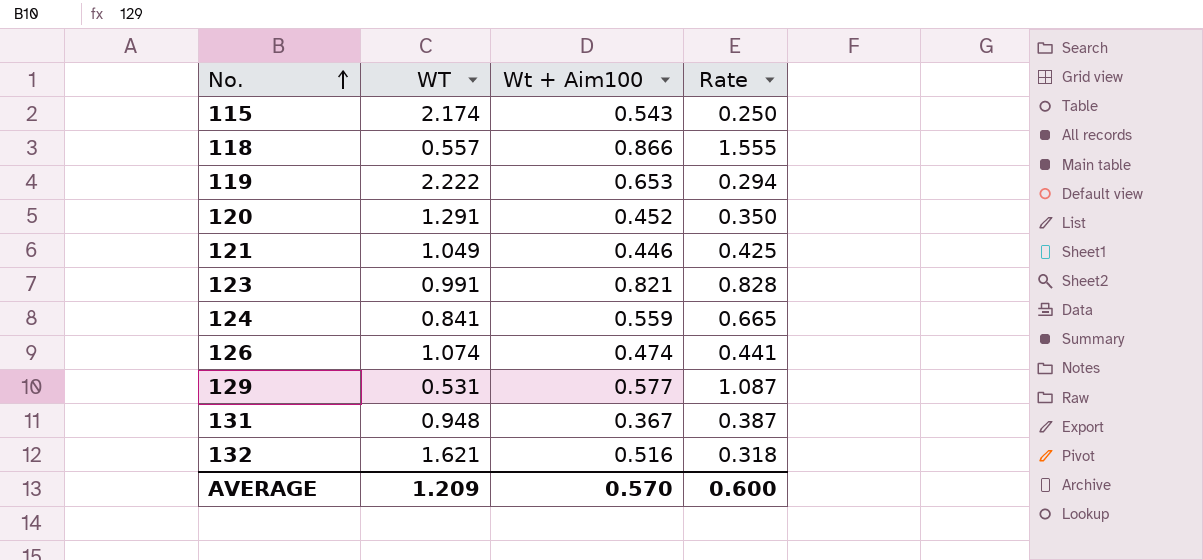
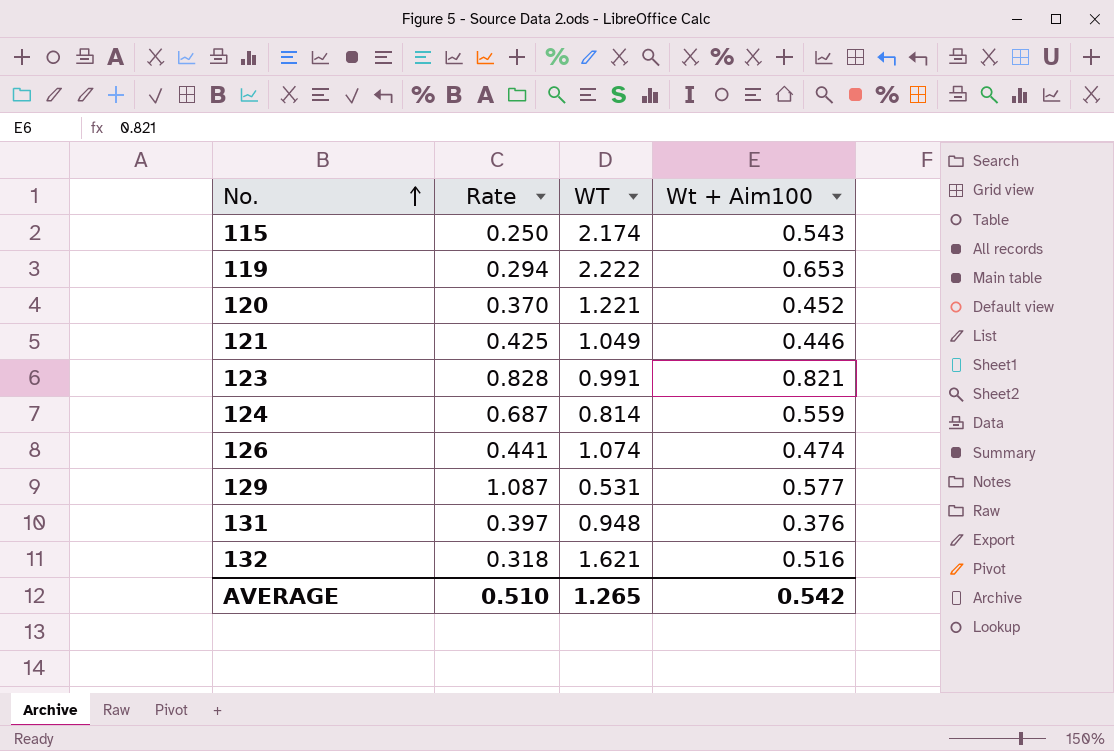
column Rate | position: 4 -> 2
row 118: 0.557 | 0.866 | 1.555 -> none
120 | Rate: 0.350 -> 0.370
120 | WT: 1.291 -> 1.221
124 | Rate: 0.665 -> 0.687
124 | WT: 0.841 -> 0.814
131 | Rate: 0.387 -> 0.397
131 | Wt + Aim100: 0.367 -> 0.376
AVERAGE | Rate: 0.600 -> 0.510
AVERAGE | WT: 1.209 -> 1.265
AVERAGE | Wt + Aim100: 0.570 -> 0.542

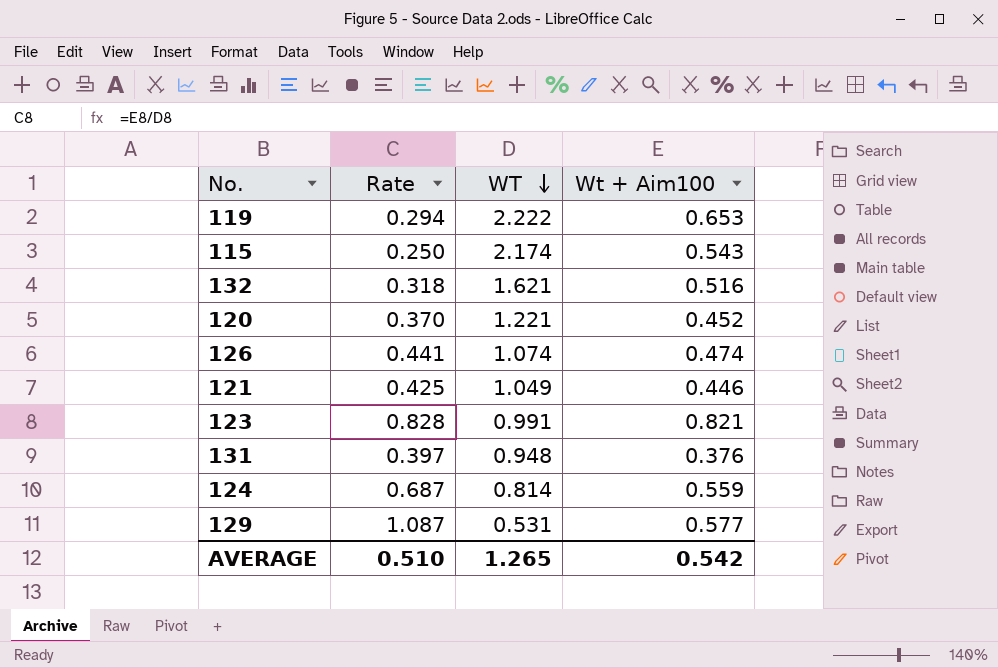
row order: No. ascending -> WT descending

